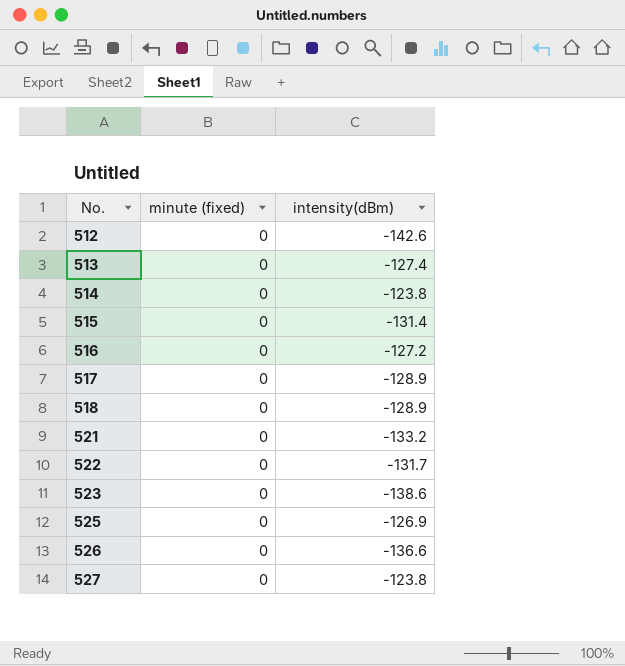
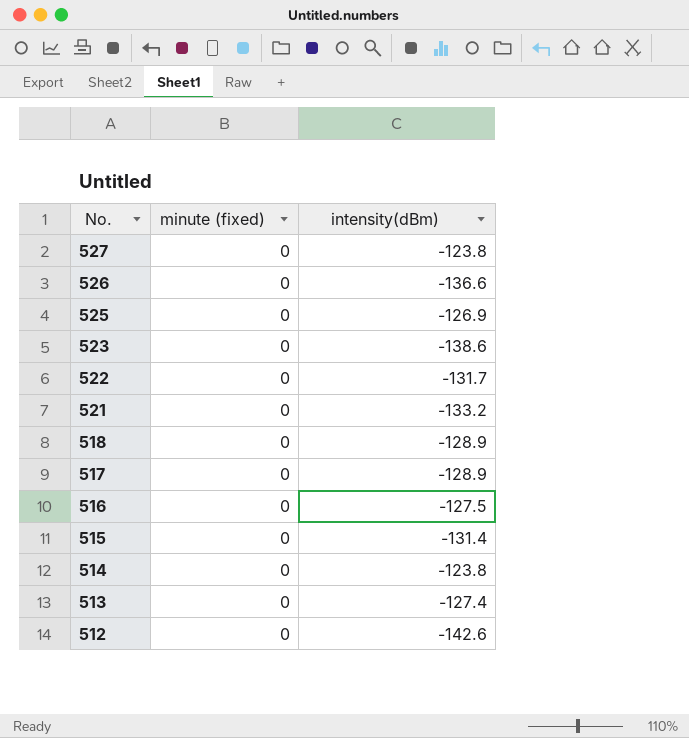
row order: No. ascending -> No. descending
516 | intensity(dBm): -127.2 -> -127.5

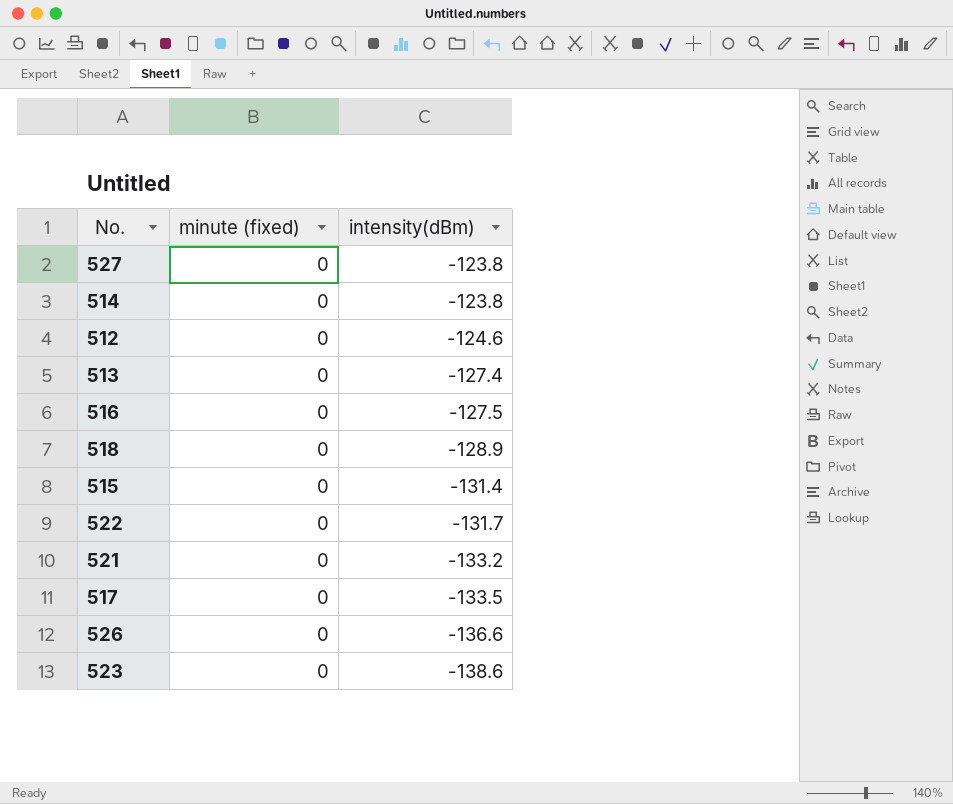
row order: No. descending -> intensity(dBm) descending
row 525: 0 | -126.9 -> none
512 | intensity(dBm): -142.6 -> -124.6
517 | intensity(dBm): -128.9 -> -133.5

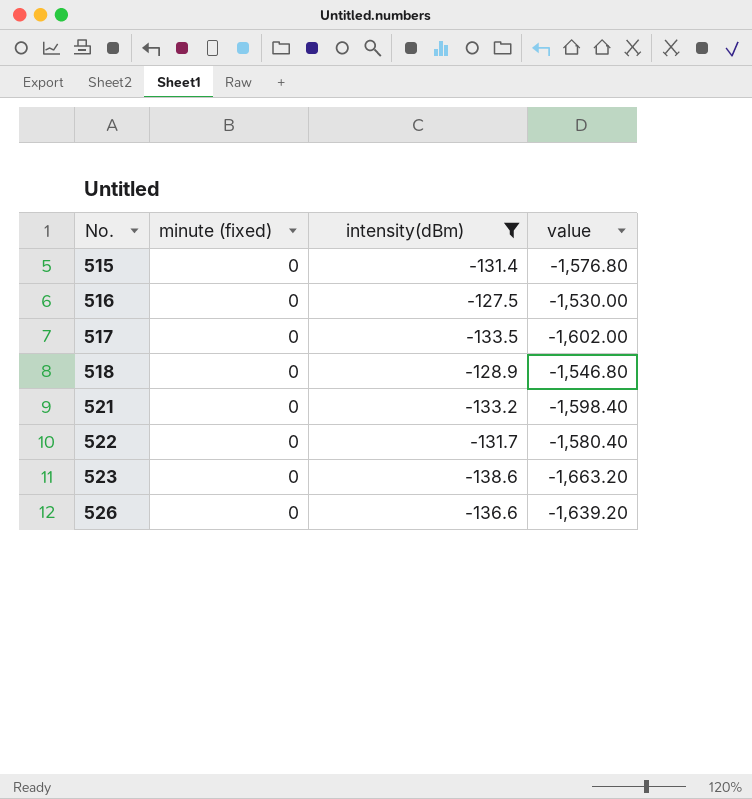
filter: none -> intensity(dBm) <= -127.5
row order: intensity(dBm) descending -> No. ascending
column value | formula: none -> [intensity(dBm)] * 12

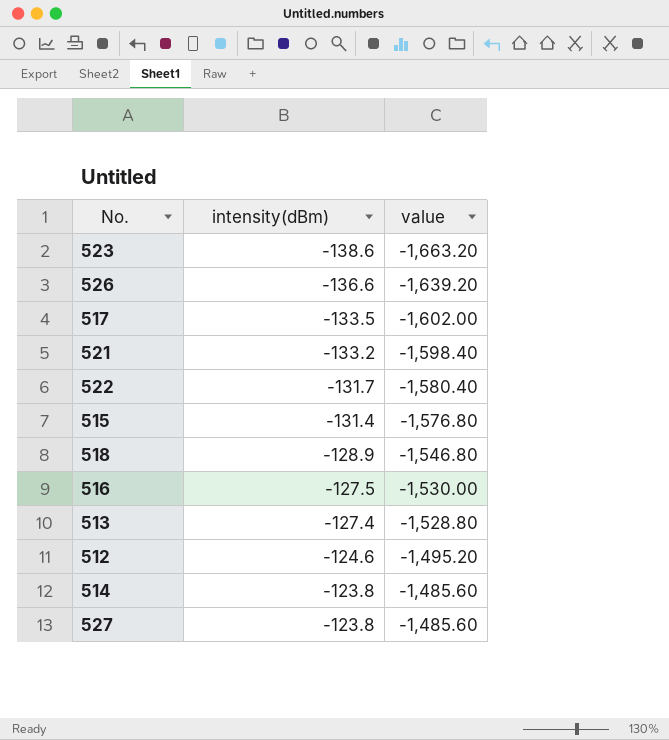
filter: intensity(dBm) <= -127.5 -> none
row order: No. ascending -> intensity(dBm) ascending
column minute (fixed) | position: 2 -> none

